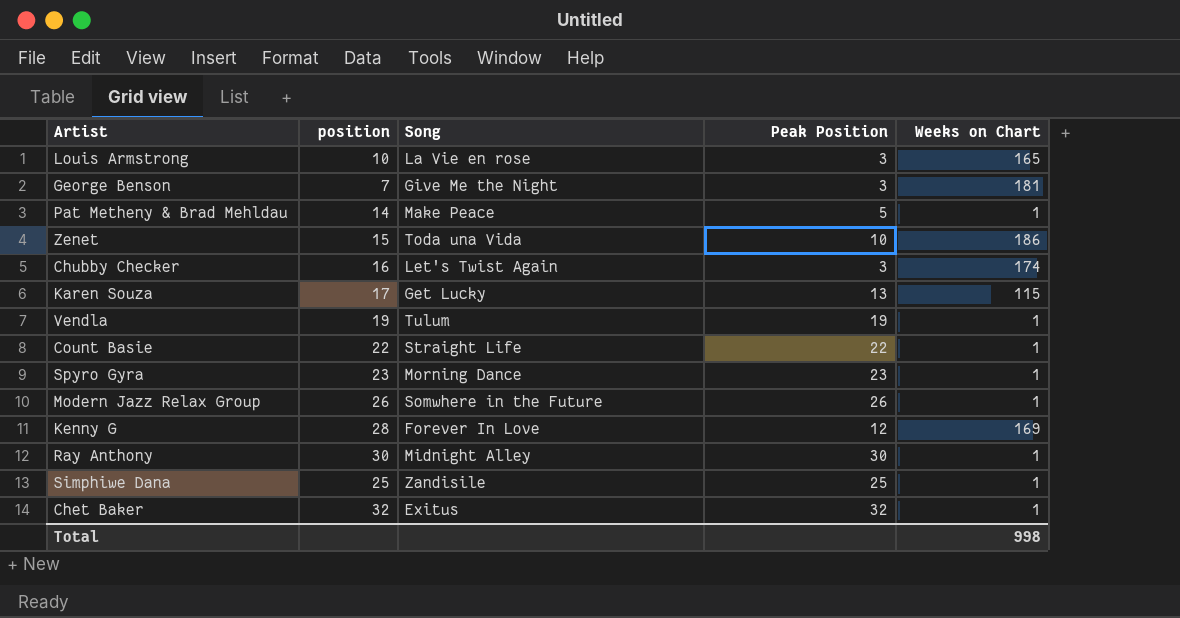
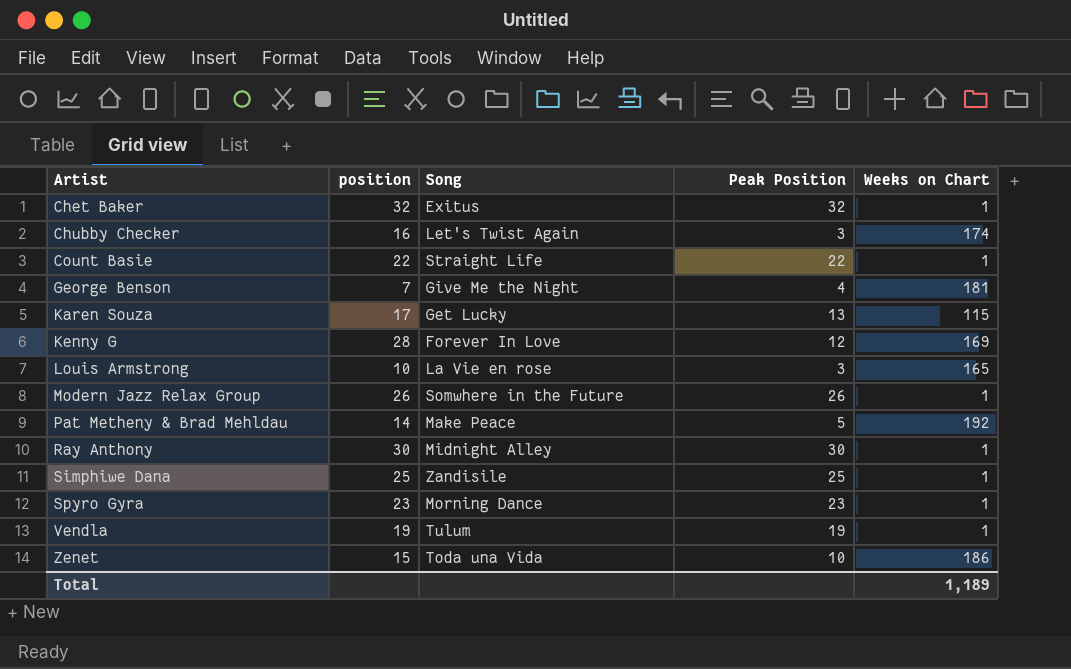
row order: none -> Artist ascending
George Benson | Peak Position: 3 -> 4
Pat Metheny & Brad Mehldau | Weeks on Chart: 1 -> 192
Total | Weeks on Chart: 998 -> 1,189

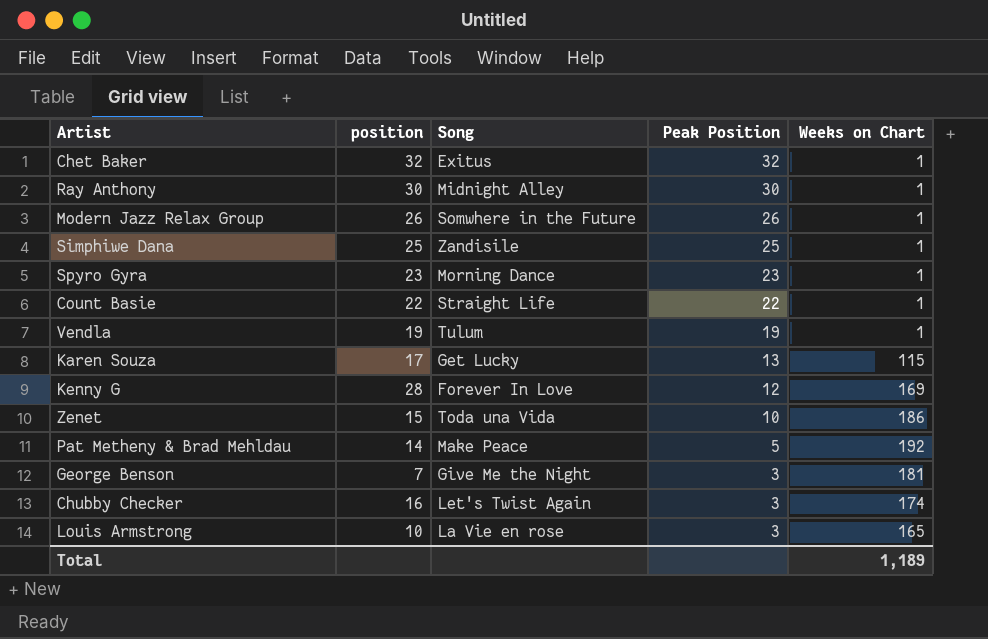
row order: Artist ascending -> Peak Position descending
George Benson | Peak Position: 4 -> 3

